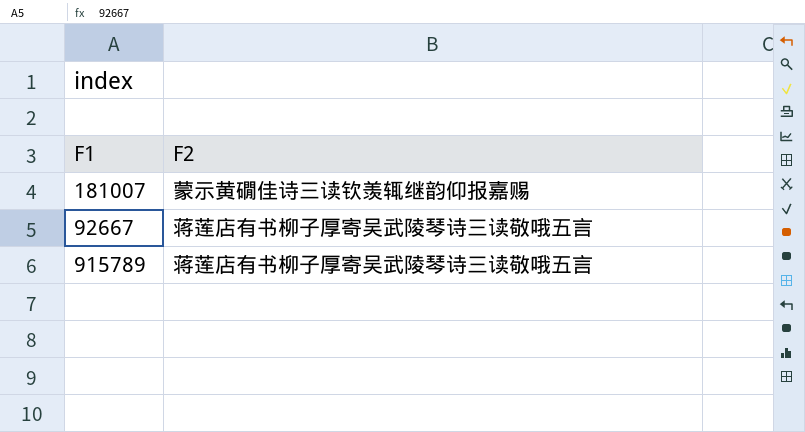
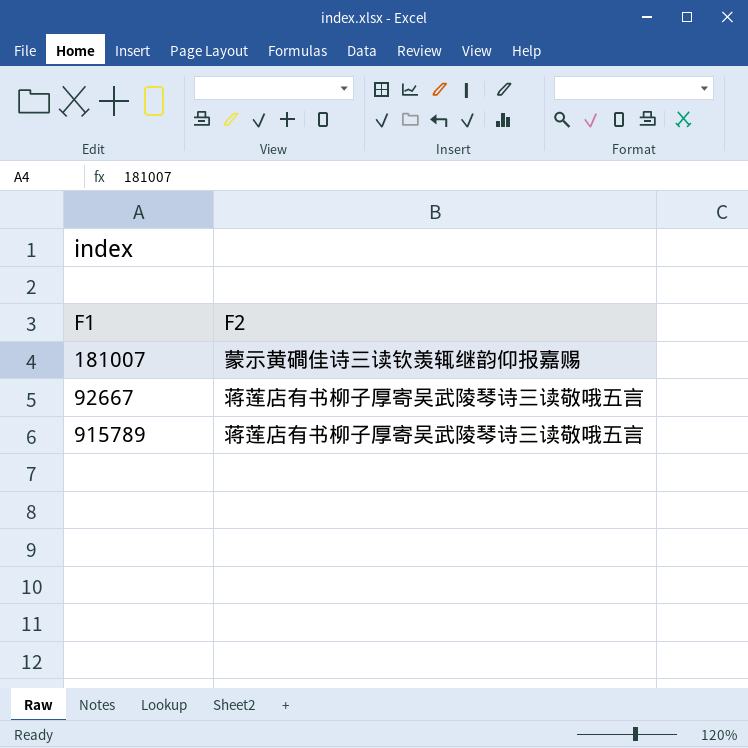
181007 | F2: 蒙示黄礀佳诗三读钦羡辄继韵仰报嘉赐 -> 蒙示黄磵佳诗三读钦羡辄继韵仰报嘉赐

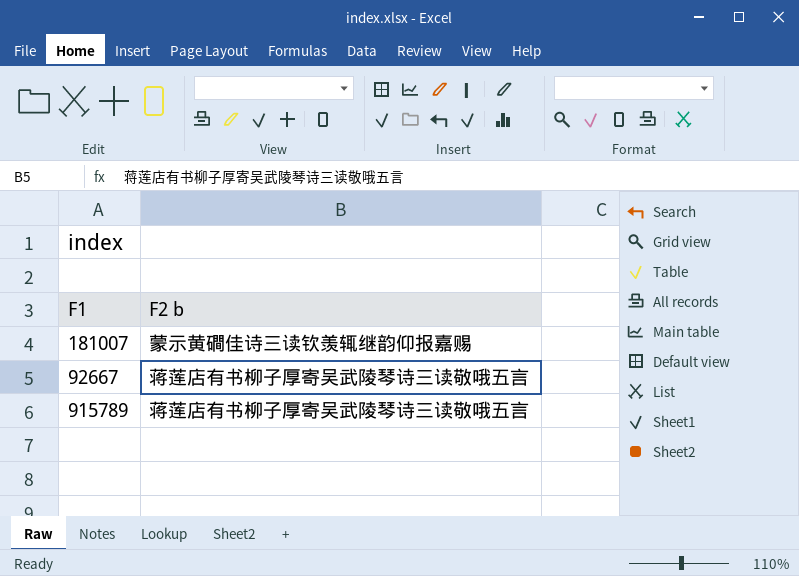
column name: F2 -> F2 b

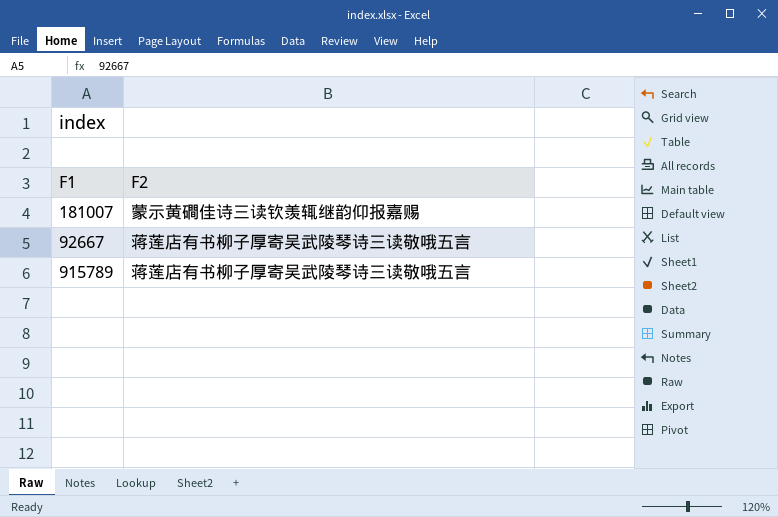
column name: F2 b -> F2

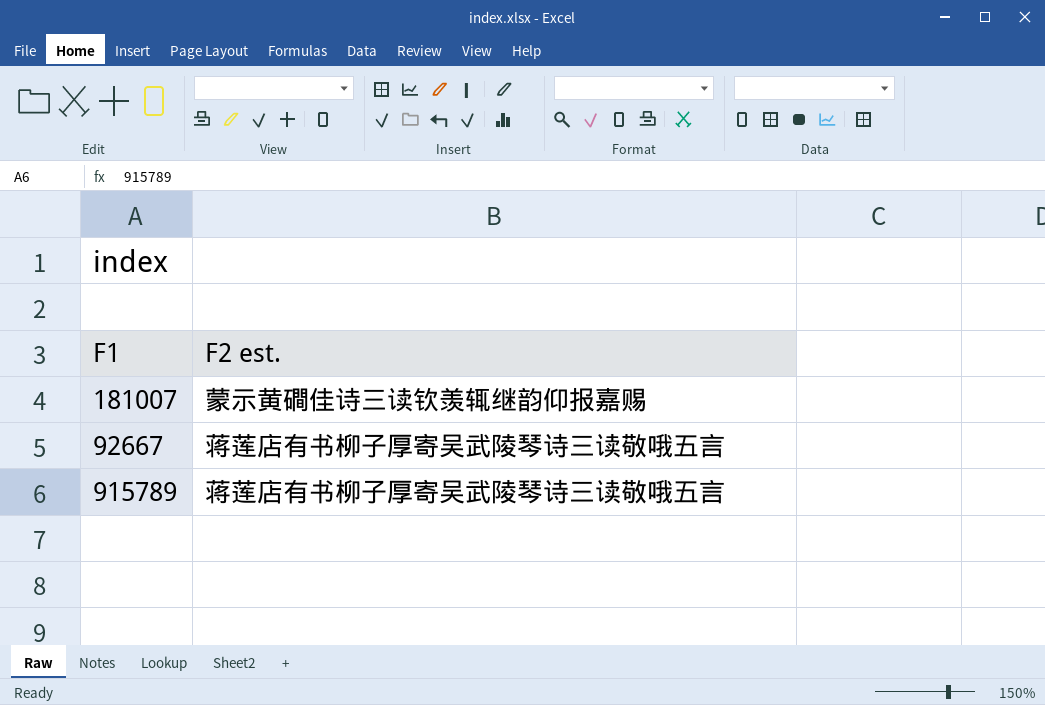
column name: F2 -> F2 est.

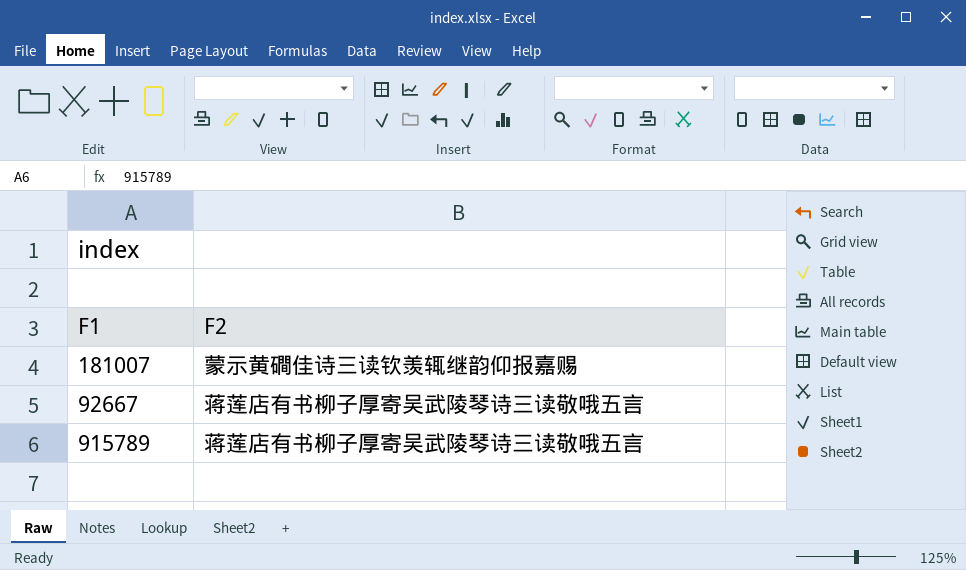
column name: F2 est. -> F2

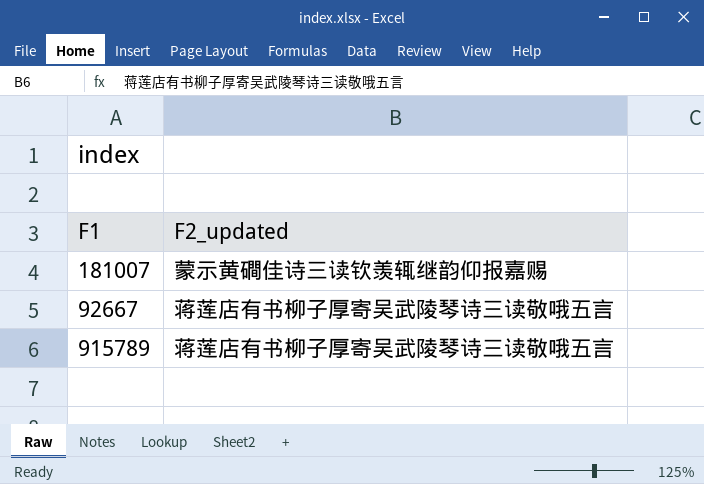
column name: F2 -> F2_updated

